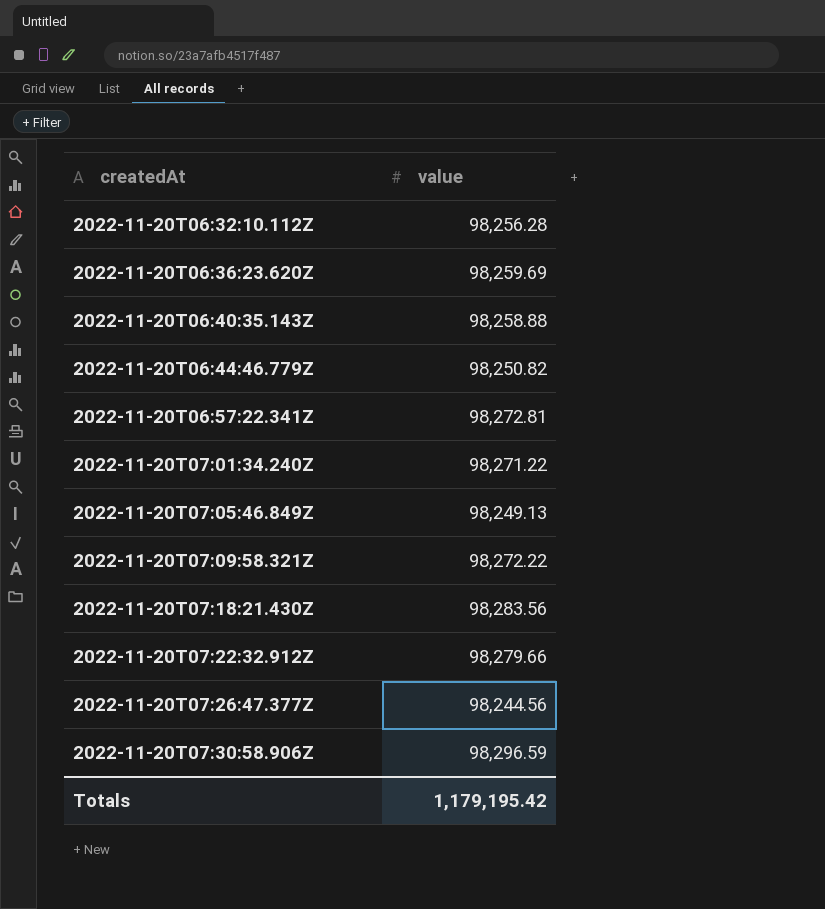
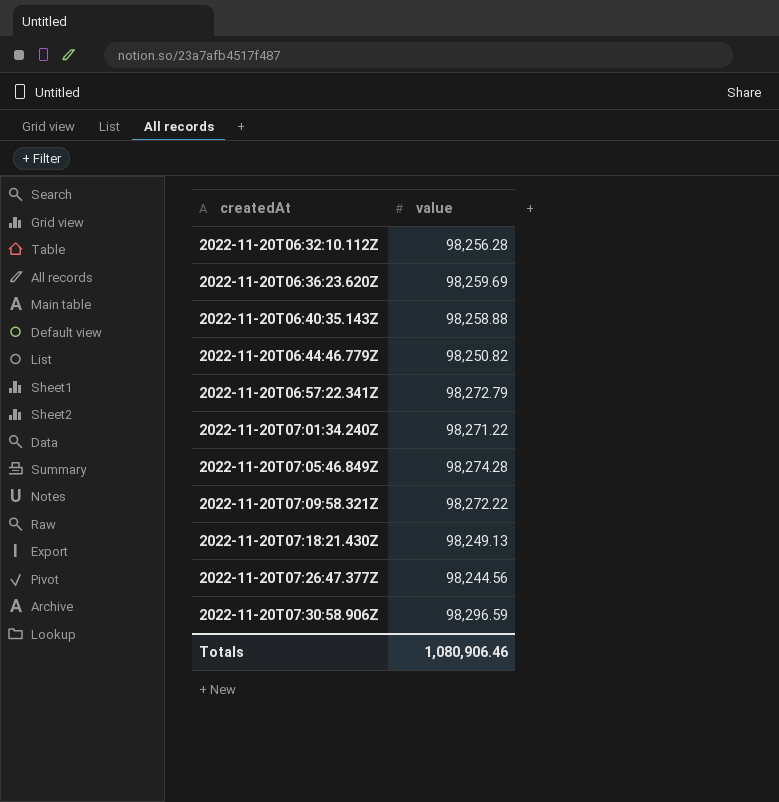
row 2022-11-20T07:22:32.912Z: 98,279.66 -> none
2022-11-20T06:57:22.341Z | value: 98,272.81 -> 98,272.79
2022-11-20T07:05:46.849Z | value: 98,249.13 -> 98,274.28
2022-11-20T07:18:21.430Z | value: 98,283.56 -> 98,249.13
Totals | value: 1,179,195.42 -> 1,080,906.46

